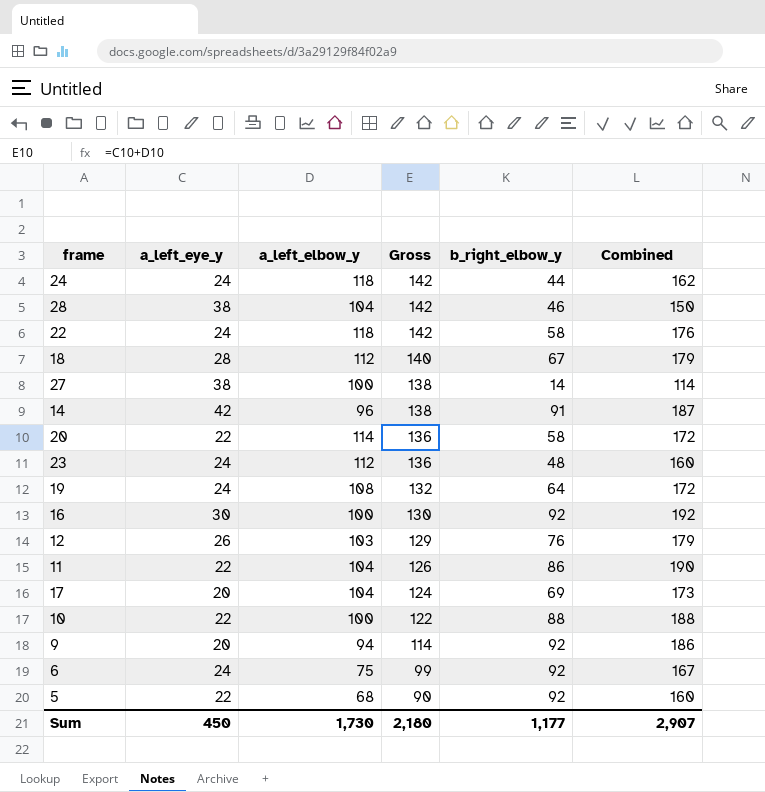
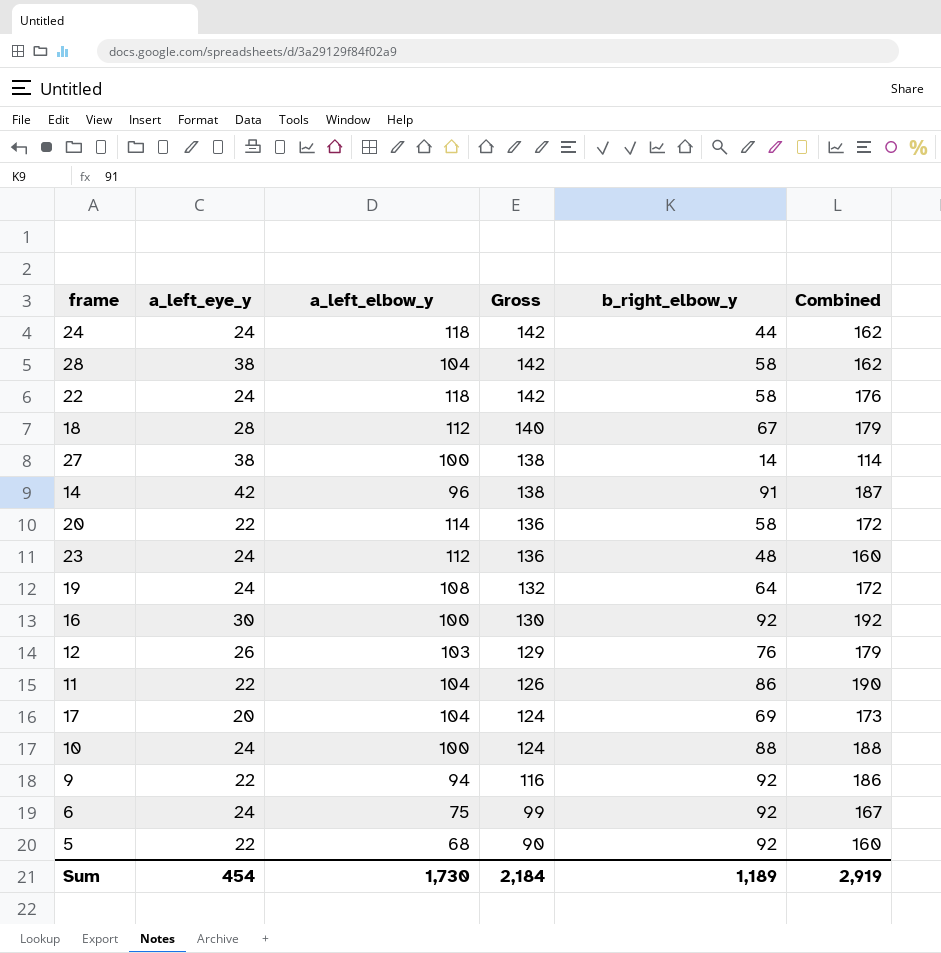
28 | b_right_elbow_y: 46 -> 58
28 | Combined: 150 -> 162
10 | a_left_eye_y: 22 -> 24
10 | Gross: 122 -> 124
9 | a_left_eye_y: 20 -> 22
9 | Gross: 114 -> 116
Sum | a_left_eye_y: 450 -> 454
Sum | Gross: 2,180 -> 2,184
Sum | b_right_elbow_y: 1,177 -> 1,189
Sum | Combined: 2,907 -> 2,919

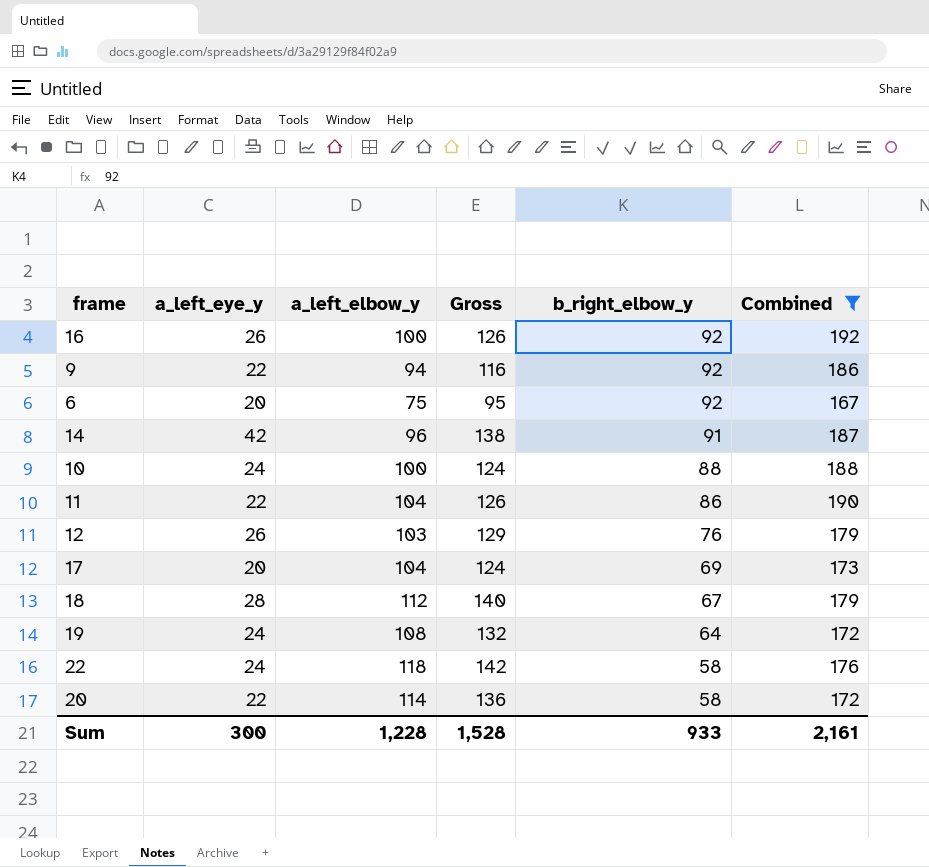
filter: none -> Combined >= 167
row order: Gross descending -> b_right_elbow_y descending
16 | a_left_eye_y: 30 -> 26
16 | Gross: 130 -> 126
6 | a_left_eye_y: 24 -> 20
6 | Gross: 99 -> 95
Sum | a_left_eye_y: 454 -> 300
Sum | a_left_elbow_y: 1,730 -> 1,228
Sum | Gross: 2,184 -> 1,528
Sum | b_right_elbow_y: 1,189 -> 933
Sum | Combined: 2,919 -> 2,161

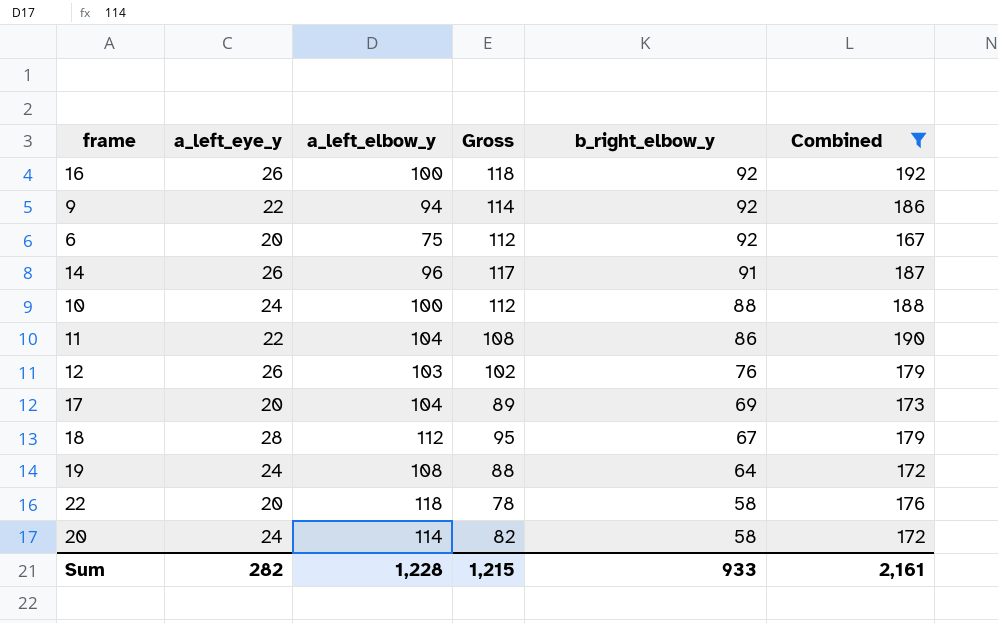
column Gross | formula: [a_left_eye_y] + [a_left_elbow_y] -> [a_left_eye_y] + [b_right_elbow_y]
14 | a_left_eye_y: 42 -> 26
22 | a_left_eye_y: 24 -> 20
20 | a_left_eye_y: 22 -> 24
Sum | a_left_eye_y: 300 -> 282
Sum | Gross: 1,528 -> 1,215

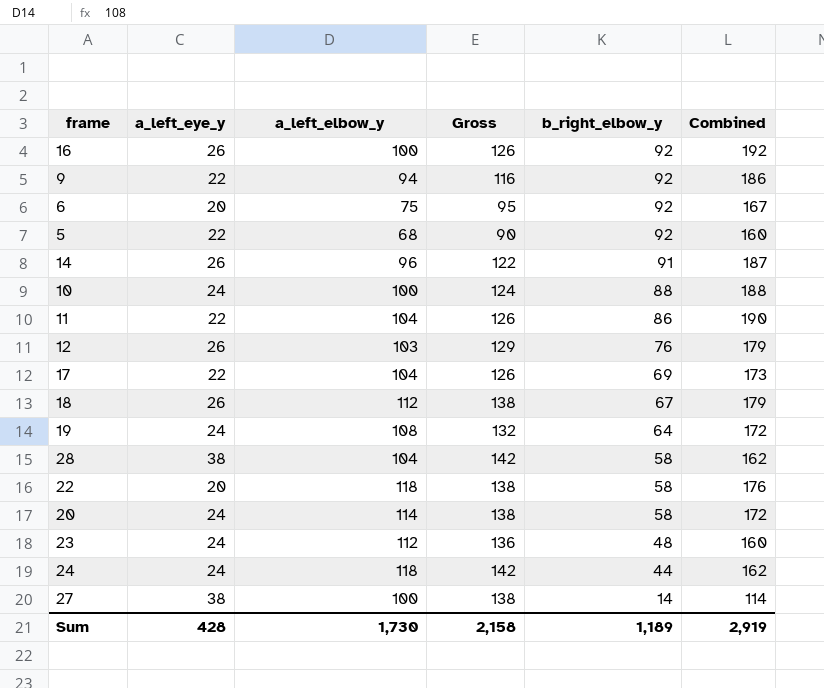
filter: Combined >= 167 -> none
column Gross | formula: [a_left_eye_y] + [b_right_elbow_y] -> [a_left_eye_y] + [a_left_elbow_y]
17 | a_left_eye_y: 20 -> 22
18 | a_left_eye_y: 28 -> 26
Sum | a_left_eye_y: 282 -> 428
Sum | a_left_elbow_y: 1,228 -> 1,730
Sum | Gross: 1,215 -> 2,158
Sum | b_right_elbow_y: 933 -> 1,189
Sum | Combined: 2,161 -> 2,919

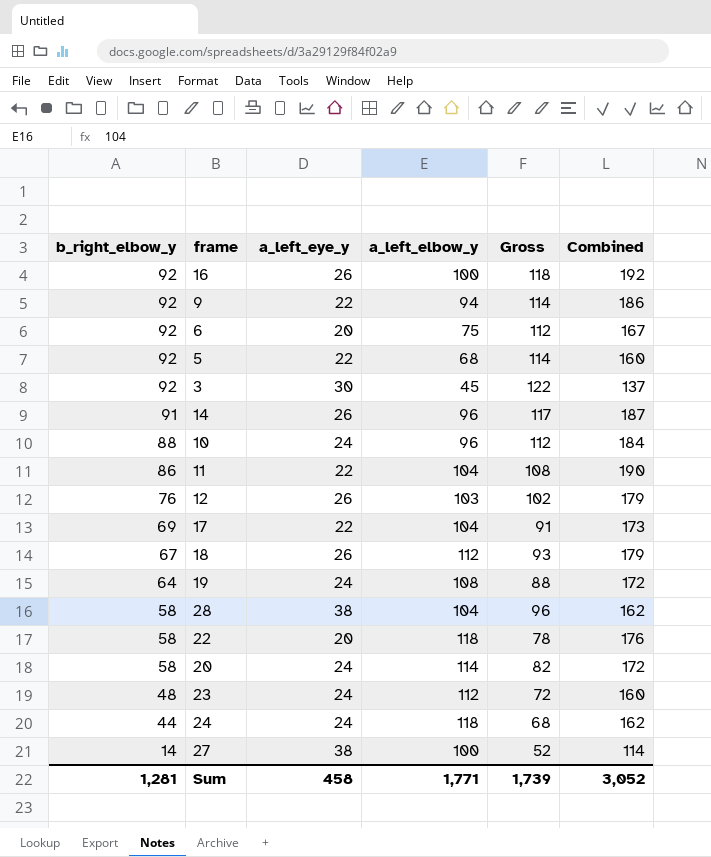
column b_right_elbow_y | position: 5 -> 1
column Gross | formula: [a_left_eye_y] + [a_left_elbow_y] -> [b_right_elbow_y] + [a_left_eye_y]
row 3: none -> 92 | 30 | 45 | 122 | 137
10 | a_left_elbow_y: 100 -> 96
10 | Combined: 188 -> 184
Sum | b_right_elbow_y: 1,189 -> 1,281
Sum | a_left_eye_y: 428 -> 458
Sum | a_left_elbow_y: 1,730 -> 1,771
Sum | Gross: 2,158 -> 1,739
Sum | Combined: 2,919 -> 3,052

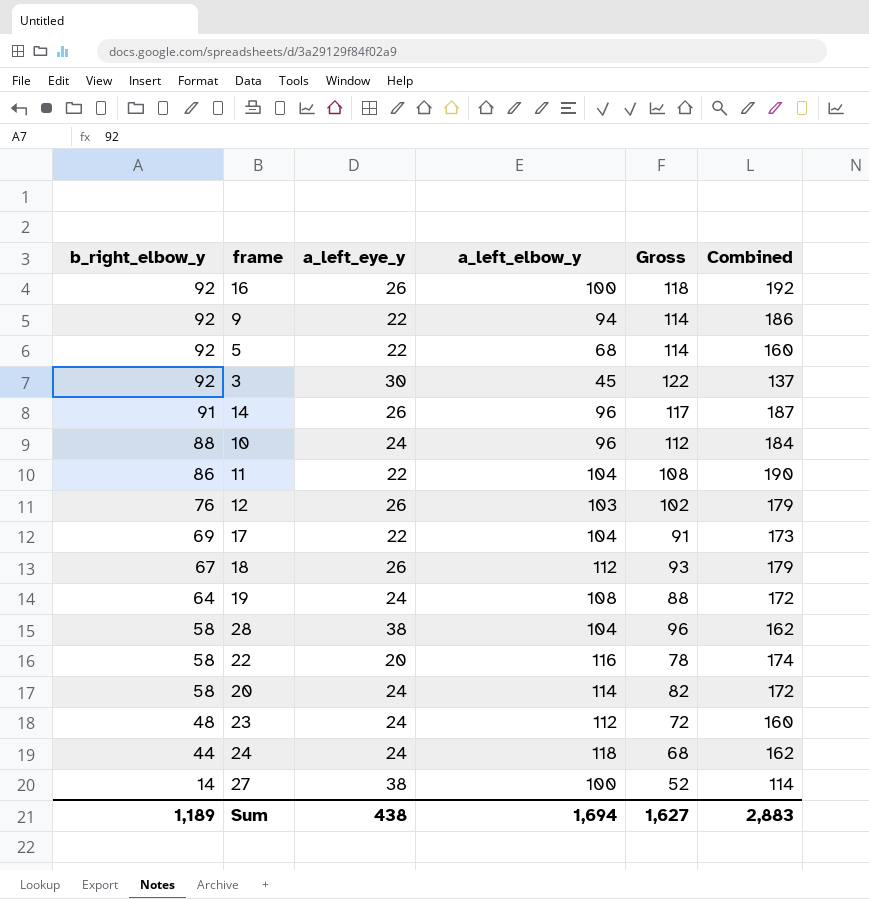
row 6: 92 | 20 | 75 | 112 | 167 -> none
22 | a_left_elbow_y: 118 -> 116
22 | Combined: 176 -> 174
Sum | b_right_elbow_y: 1,281 -> 1,189
Sum | a_left_eye_y: 458 -> 438
Sum | a_left_elbow_y: 1,771 -> 1,694
Sum | Gross: 1,739 -> 1,627
Sum | Combined: 3,052 -> 2,883

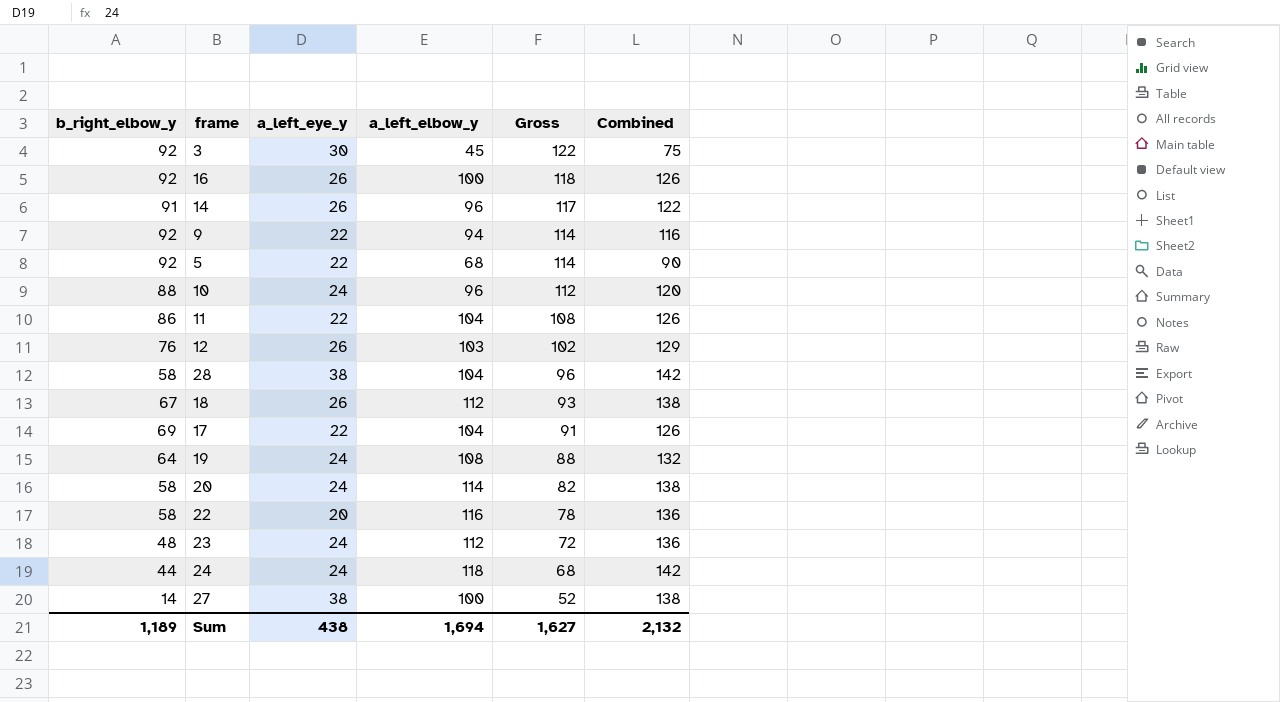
row order: b_right_elbow_y descending -> Gross descending
column Combined | formula: [b_right_elbow_y] + [a_left_elbow_y] -> [a_left_eye_y] + [a_left_elbow_y]
Sum | Combined: 2,883 -> 2,132

